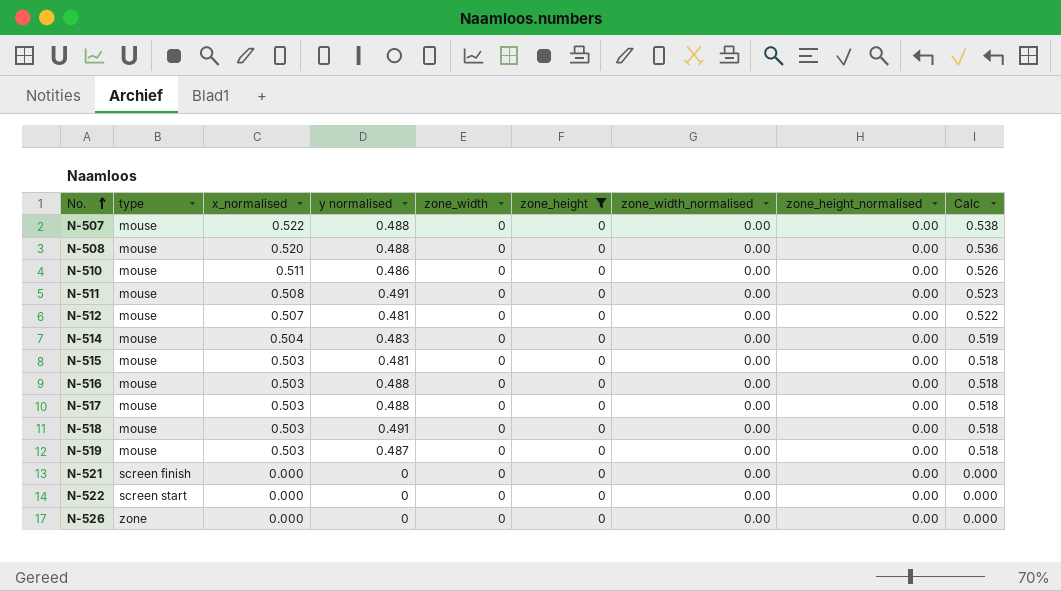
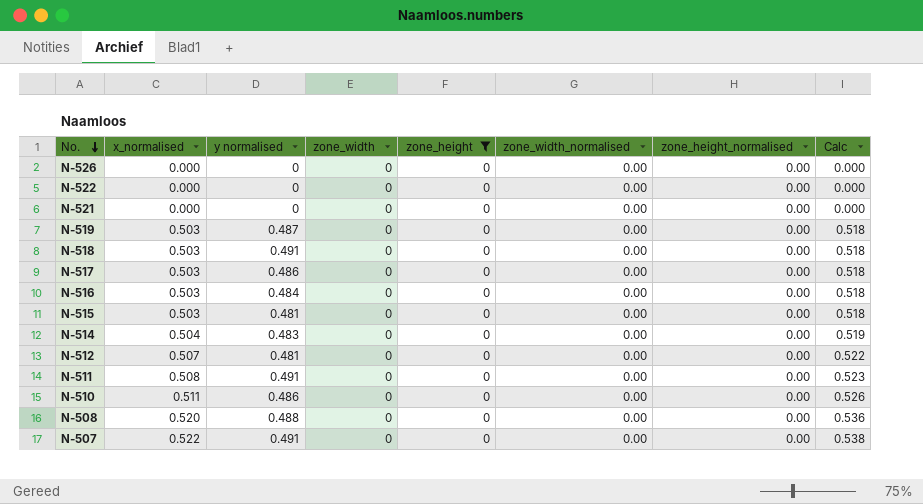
row order: No. ascending -> No. descending
column type | position: 2 -> none
N-517 | y normalised: 0.488 -> 0.486
N-516 | y normalised: 0.488 -> 0.484
N-507 | y normalised: 0.488 -> 0.491

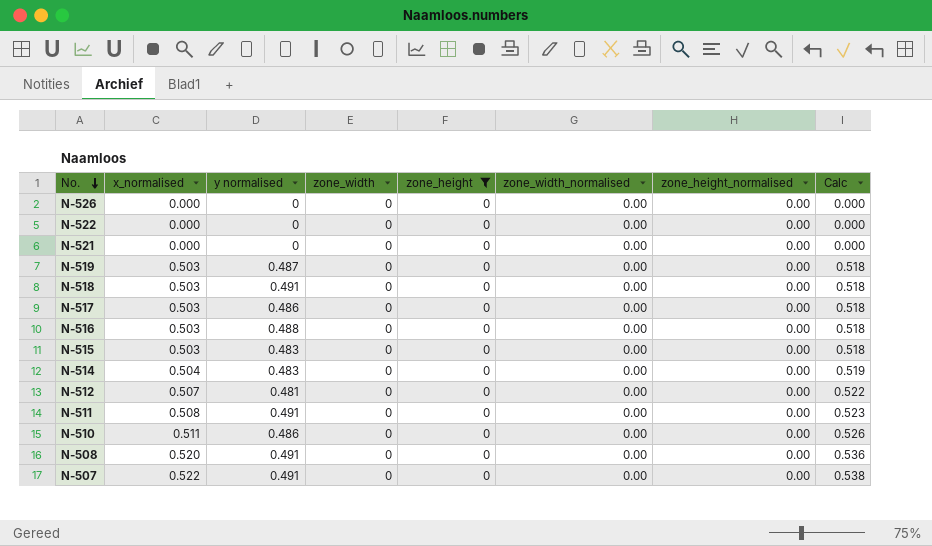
N-516 | y normalised: 0.484 -> 0.488
N-515 | y normalised: 0.481 -> 0.483
N-508 | y normalised: 0.488 -> 0.491

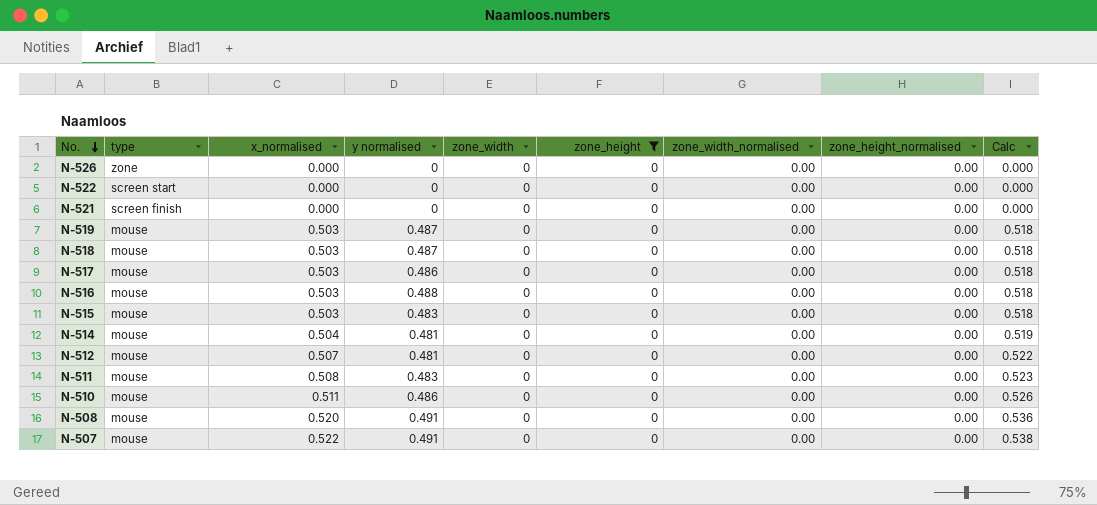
column type | position: none -> 2
N-518 | y normalised: 0.491 -> 0.487
N-514 | y normalised: 0.483 -> 0.481
N-511 | y normalised: 0.491 -> 0.483

